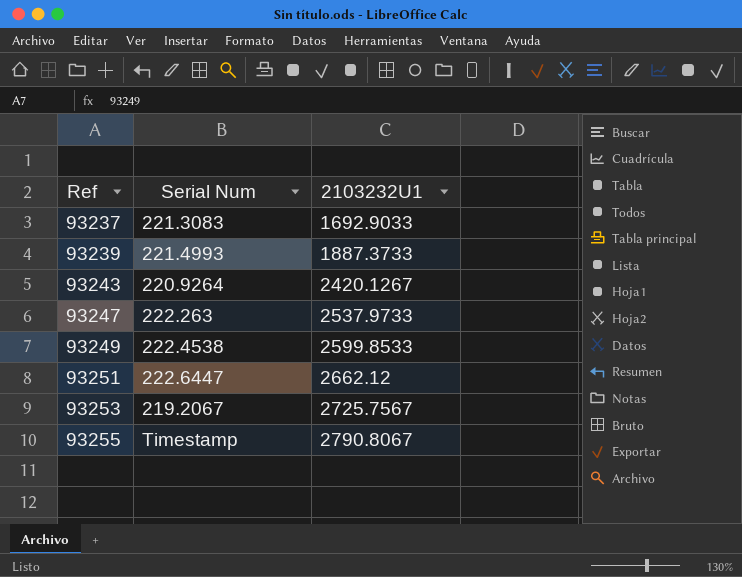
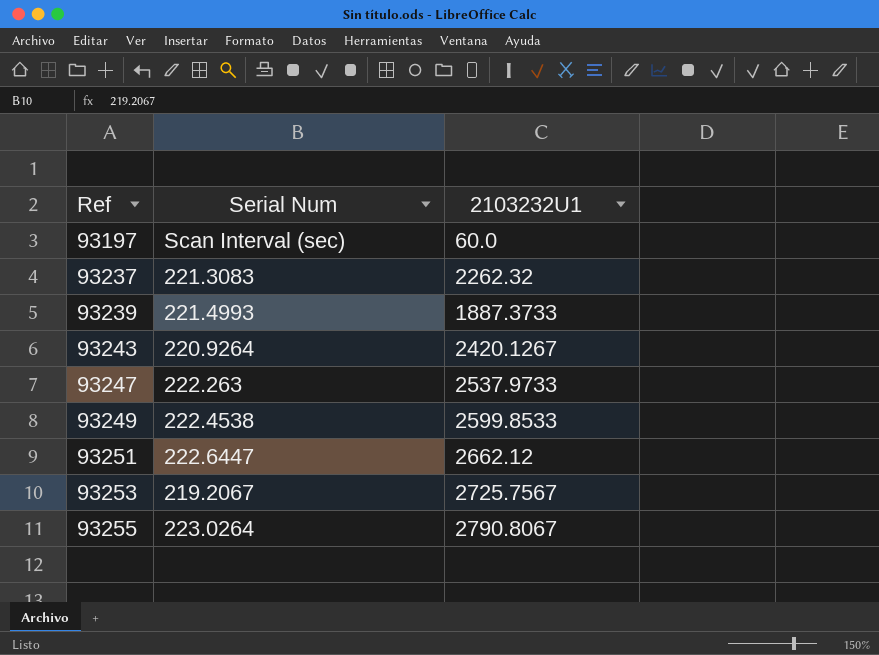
row 93197: none -> Scan Interval (sec) | 60.0
93237 | 2103232U1: 1692.9033 -> 2262.32
93255 | Serial Num: Timestamp -> 223.0264

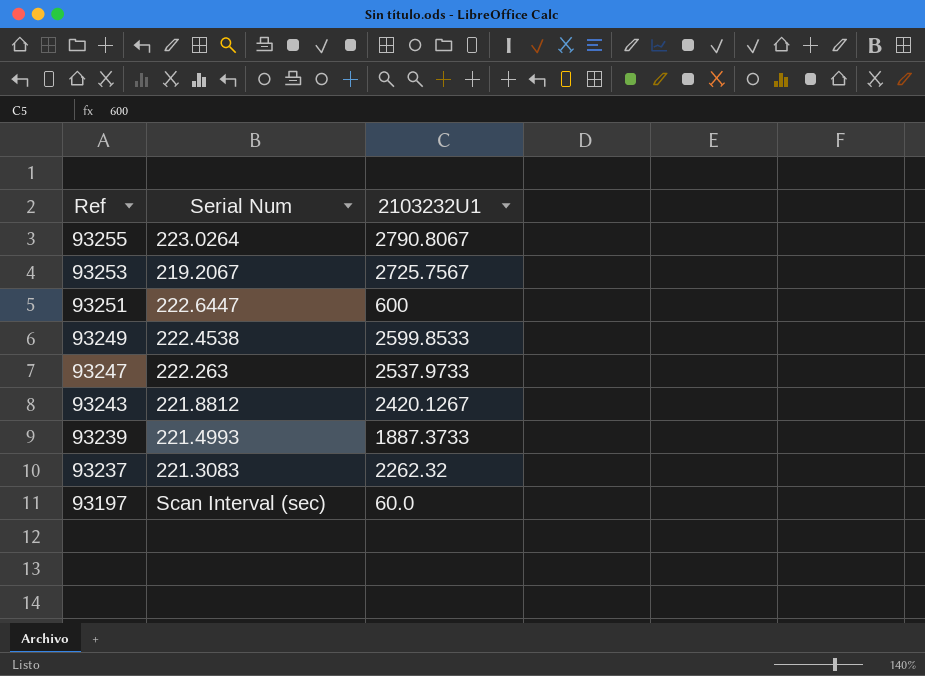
row order: Ref ascending -> Ref descending
93251 | 2103232U1: 2662.12 -> 600
93243 | Serial Num: 220.9264 -> 221.8812

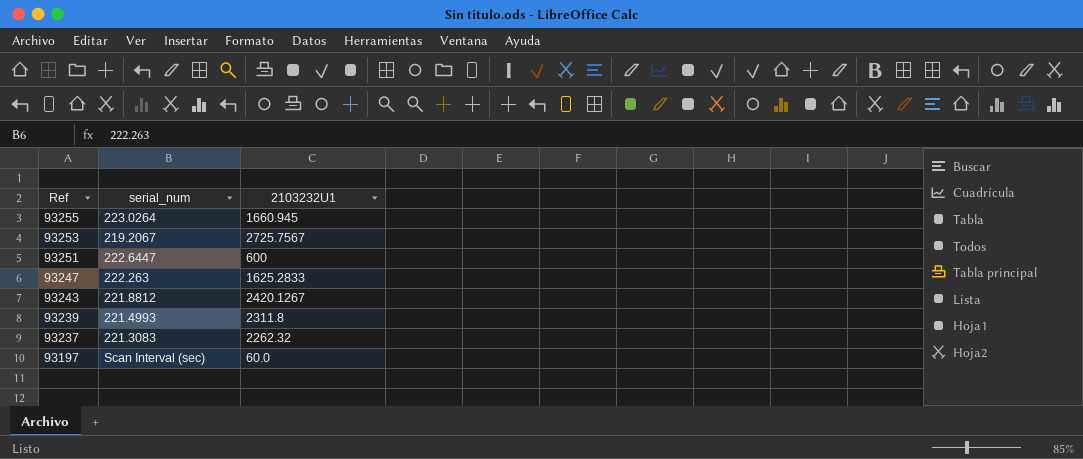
column name: Serial Num -> serial_num
row 93249: 222.4538 | 2599.8533 -> none
93255 | 2103232U1: 2790.8067 -> 1660.945
93247 | 2103232U1: 2537.9733 -> 1625.2833
93239 | 2103232U1: 1887.3733 -> 2311.8

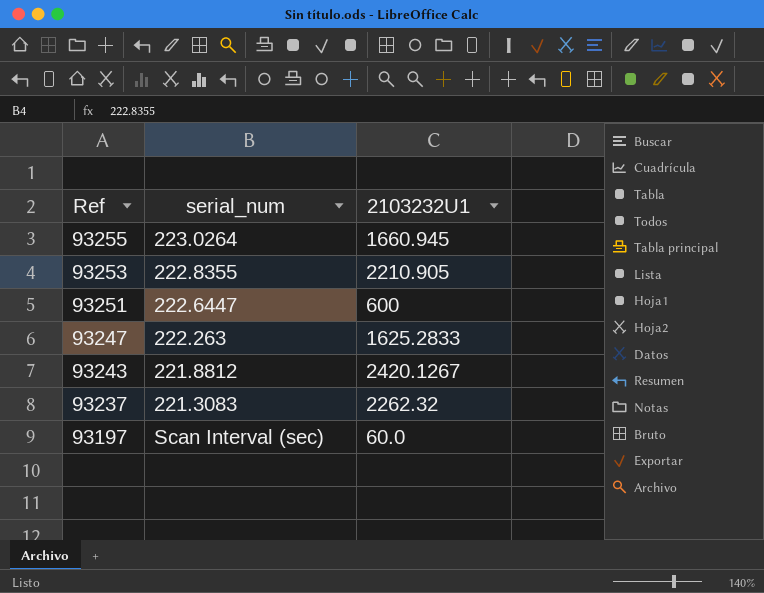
row 93239: 221.4993 | 2311.8 -> none
93253 | serial_num: 219.2067 -> 222.8355
93253 | 2103232U1: 2725.7567 -> 2210.905

